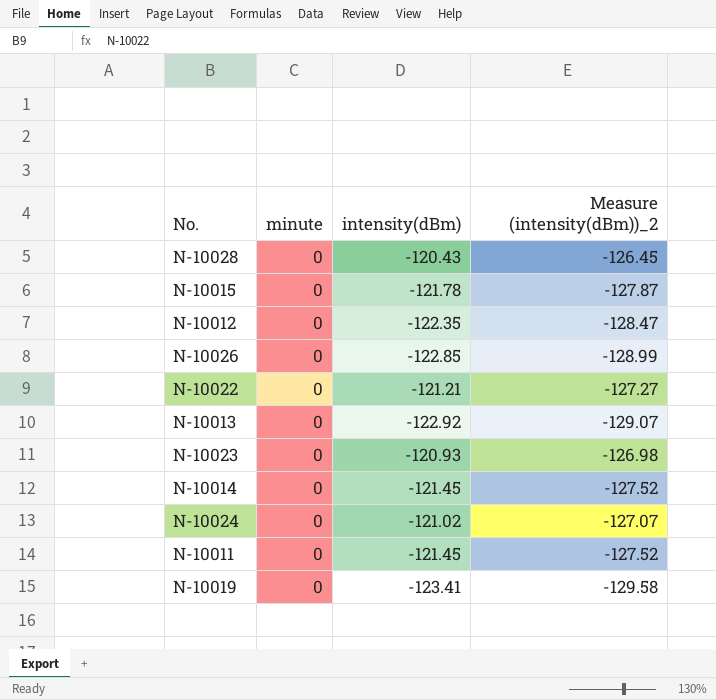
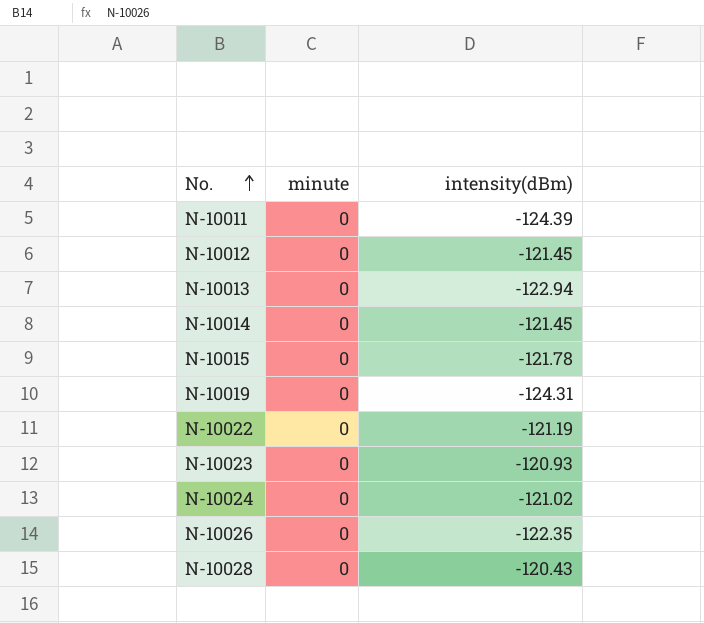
row order: none -> No. ascending
column Measure (intensity(dBm))_2 | formula: [intensity(dBm)] * 1.05 -> none
N-10011 | intensity(dBm): -121.45 -> -124.39
N-10012 | intensity(dBm): -122.35 -> -121.45
N-10013 | intensity(dBm): -122.92 -> -122.94
N-10019 | intensity(dBm): -123.41 -> -124.31
N-10022 | intensity(dBm): -121.21 -> -121.19
N-10026 | intensity(dBm): -122.85 -> -122.35

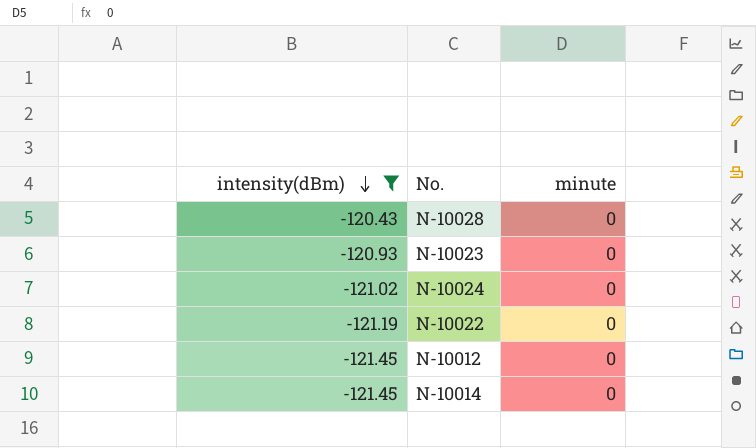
filter: none -> intensity(dBm) >= -121.45
row order: No. ascending -> intensity(dBm) descending
column intensity(dBm) | position: 3 -> 1

